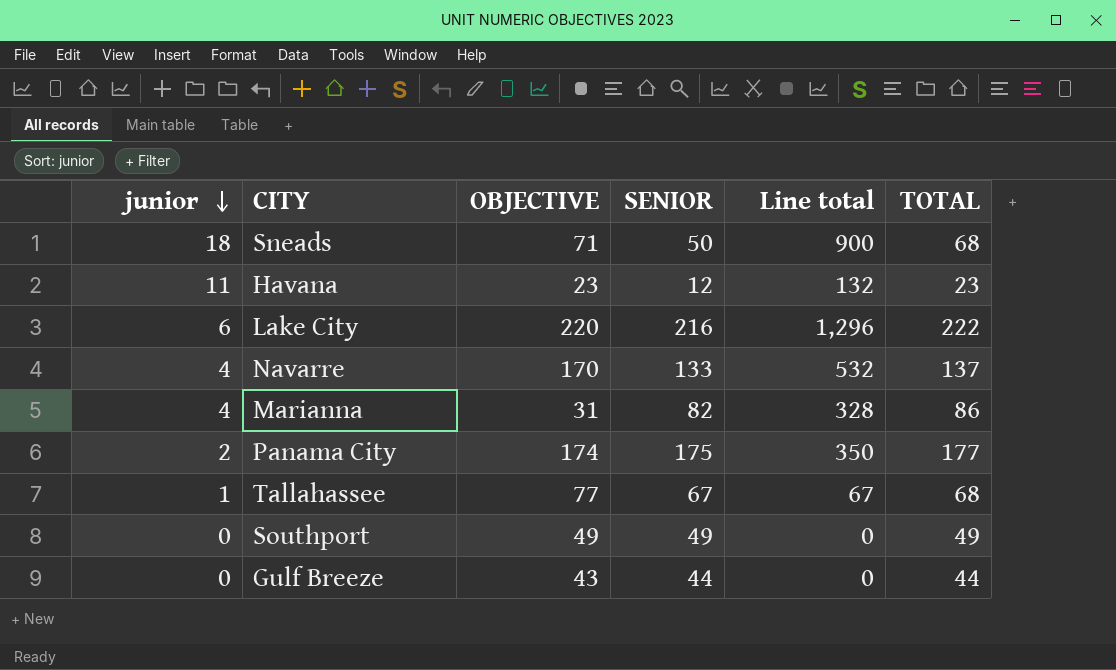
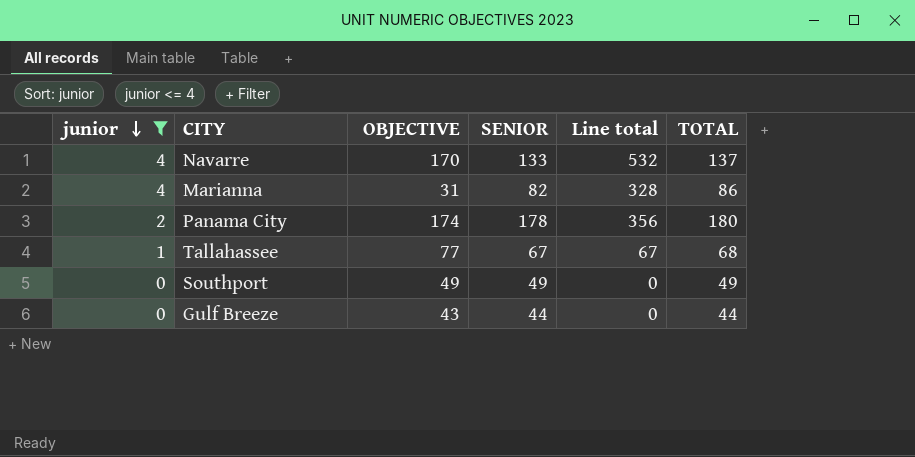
filter: none -> junior <= 4
Panama City | SENIOR: 175 -> 178
Panama City | Line total: 350 -> 356
Panama City | TOTAL: 177 -> 180

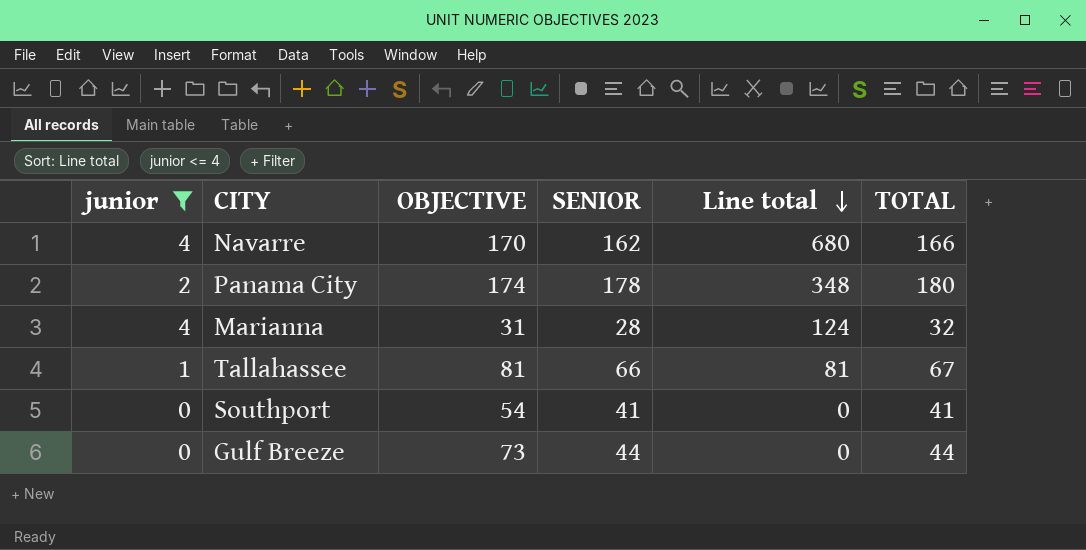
row order: junior descending -> Line total descending
column Line total | formula: [junior] * [SENIOR] -> [junior] * [OBJECTIVE]
Navarre | SENIOR: 133 -> 162
Navarre | TOTAL: 137 -> 166
Marianna | SENIOR: 82 -> 28
Marianna | TOTAL: 86 -> 32
Tallahassee | OBJECTIVE: 77 -> 81
Tallahassee | SENIOR: 67 -> 66
Tallahassee | TOTAL: 68 -> 67
Southport | OBJECTIVE: 49 -> 54
Southport | SENIOR: 49 -> 41
Southport | TOTAL: 49 -> 41
Gulf Breeze | OBJECTIVE: 43 -> 73

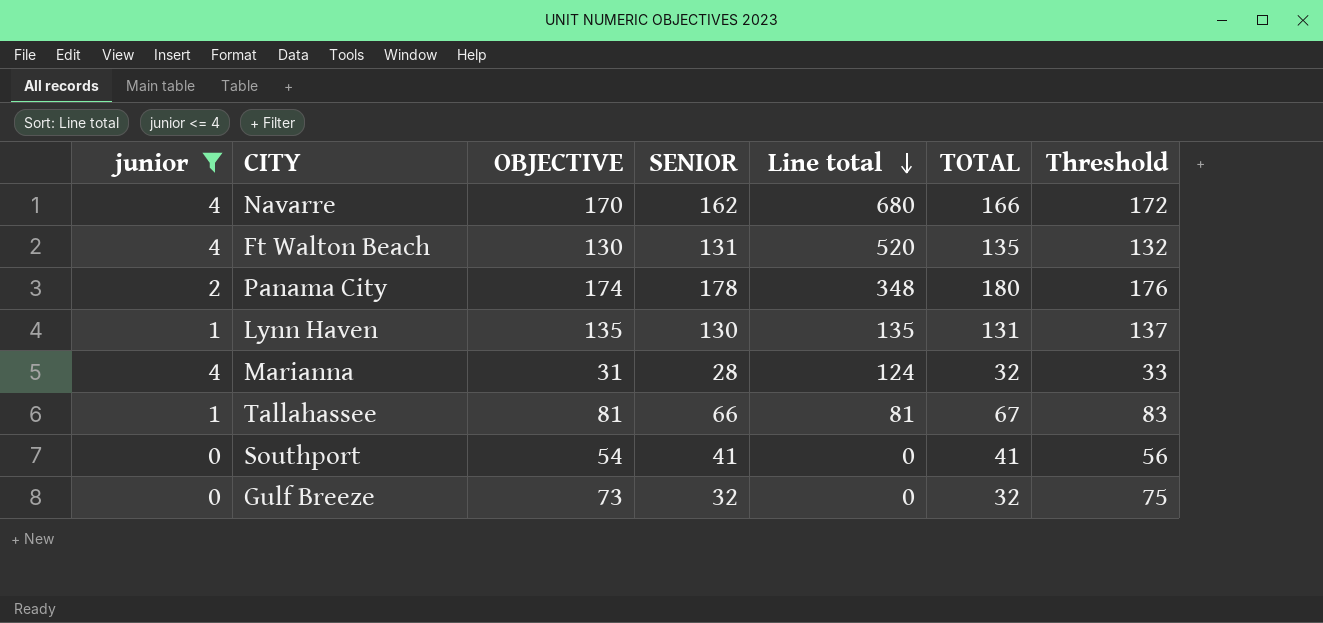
column Threshold | formula: none -> [OBJECTIVE] + 2
row Ft Walton Beach: none -> 4 | 130 | 131 | 520 | 135 | 132
row Lynn Haven: none -> 1 | 135 | 130 | 135 | 131 | 137
Gulf Breeze | SENIOR: 44 -> 32
Gulf Breeze | TOTAL: 44 -> 32

